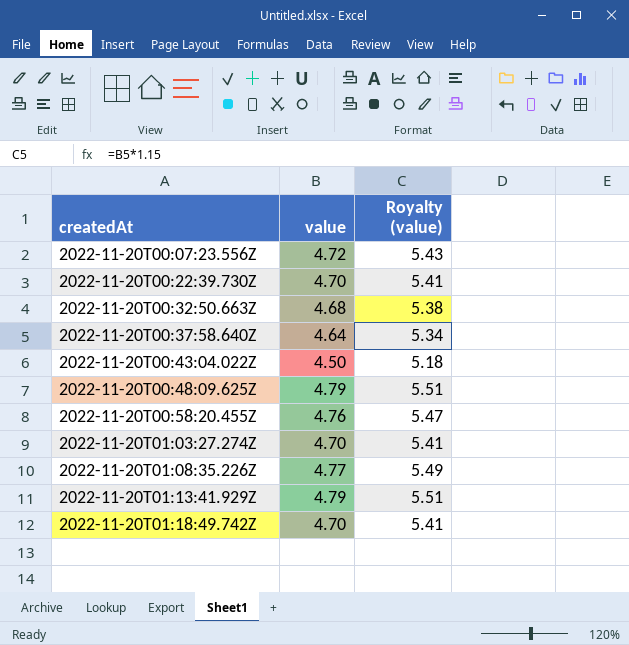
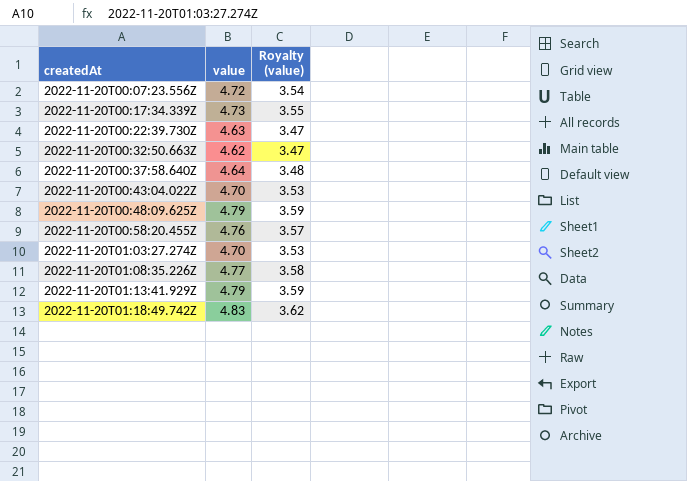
column Royalty (value) | formula: [value] * 1.15 -> [value] * 0.75
row 2022-11-20T00:17:34.339Z: none -> 4.73 | 3.55
2022-11-20T00:22:39.730Z | value: 4.70 -> 4.63
2022-11-20T00:32:50.663Z | value: 4.68 -> 4.62
2022-11-20T00:43:04.022Z | value: 4.50 -> 4.70
2022-11-20T01:18:49.742Z | value: 4.70 -> 4.83

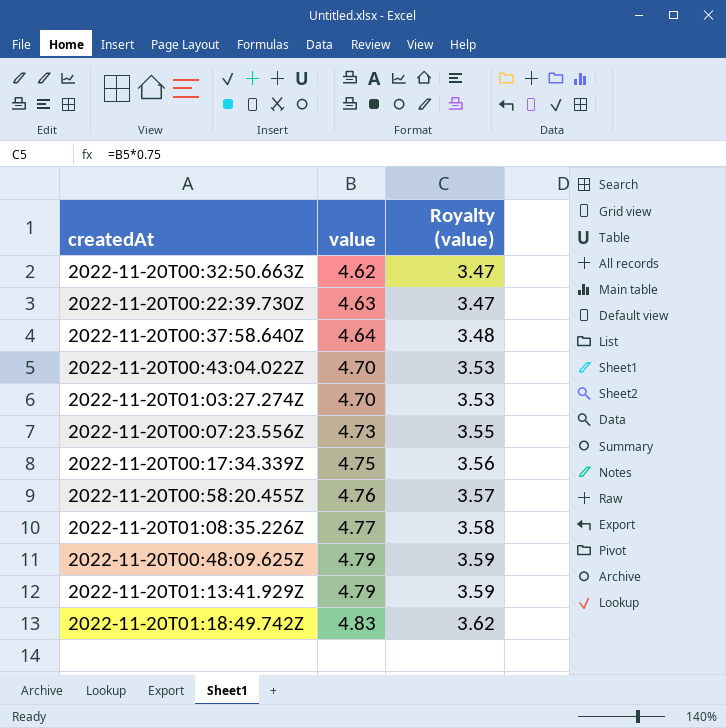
row order: createdAt ascending -> value ascending
2022-11-20T00:07:23.556Z | value: 4.72 -> 4.73
2022-11-20T00:07:23.556Z | Royalty (value): 3.54 -> 3.55
2022-11-20T00:17:34.339Z | value: 4.73 -> 4.75
2022-11-20T00:17:34.339Z | Royalty (value): 3.55 -> 3.56

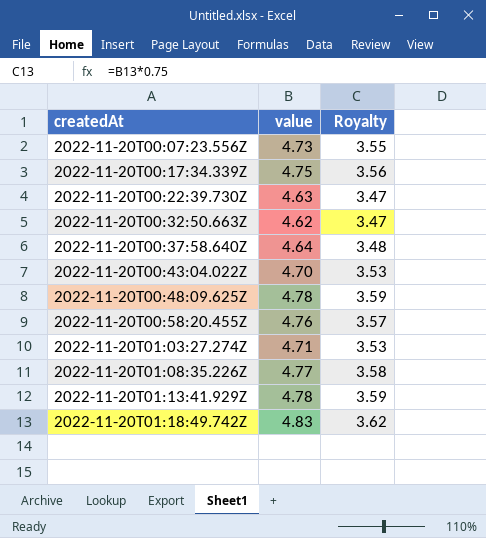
row order: value ascending -> createdAt ascending
column name: Royalty (value) -> Royalty
2022-11-20T00:48:09.625Z | value: 4.79 -> 4.78
2022-11-20T01:03:27.274Z | value: 4.70 -> 4.71
2022-11-20T01:13:41.929Z | value: 4.79 -> 4.78

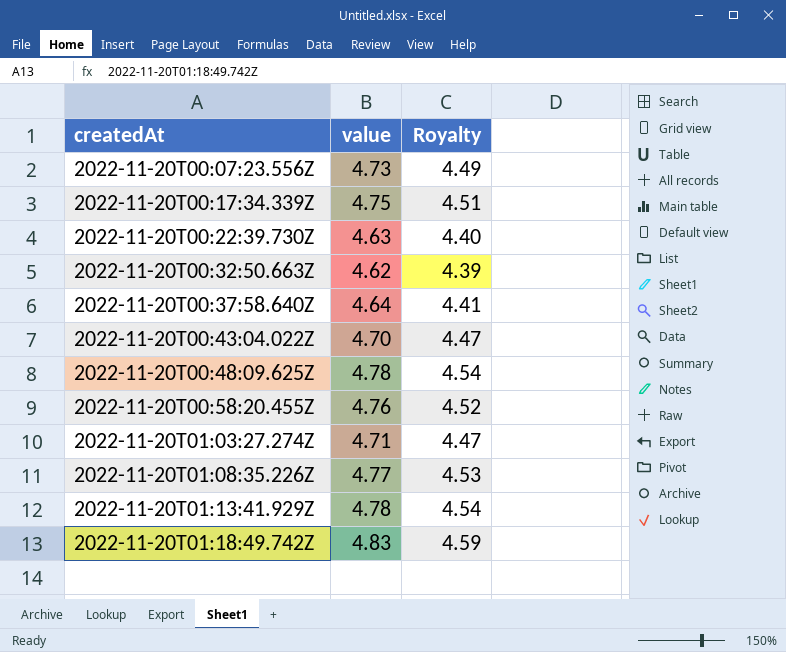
column Royalty | formula: [value] * 0.75 -> [value] * 0.95

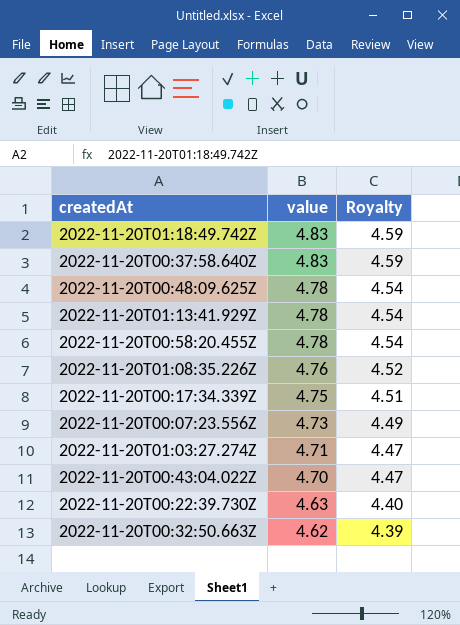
row order: createdAt ascending -> value descending
2022-11-20T00:37:58.640Z | value: 4.64 -> 4.83
2022-11-20T00:37:58.640Z | Royalty: 4.41 -> 4.59
2022-11-20T00:58:20.455Z | value: 4.76 -> 4.78
2022-11-20T00:58:20.455Z | Royalty: 4.52 -> 4.54
2022-11-20T01:08:35.226Z | value: 4.77 -> 4.76
2022-11-20T01:08:35.226Z | Royalty: 4.53 -> 4.52

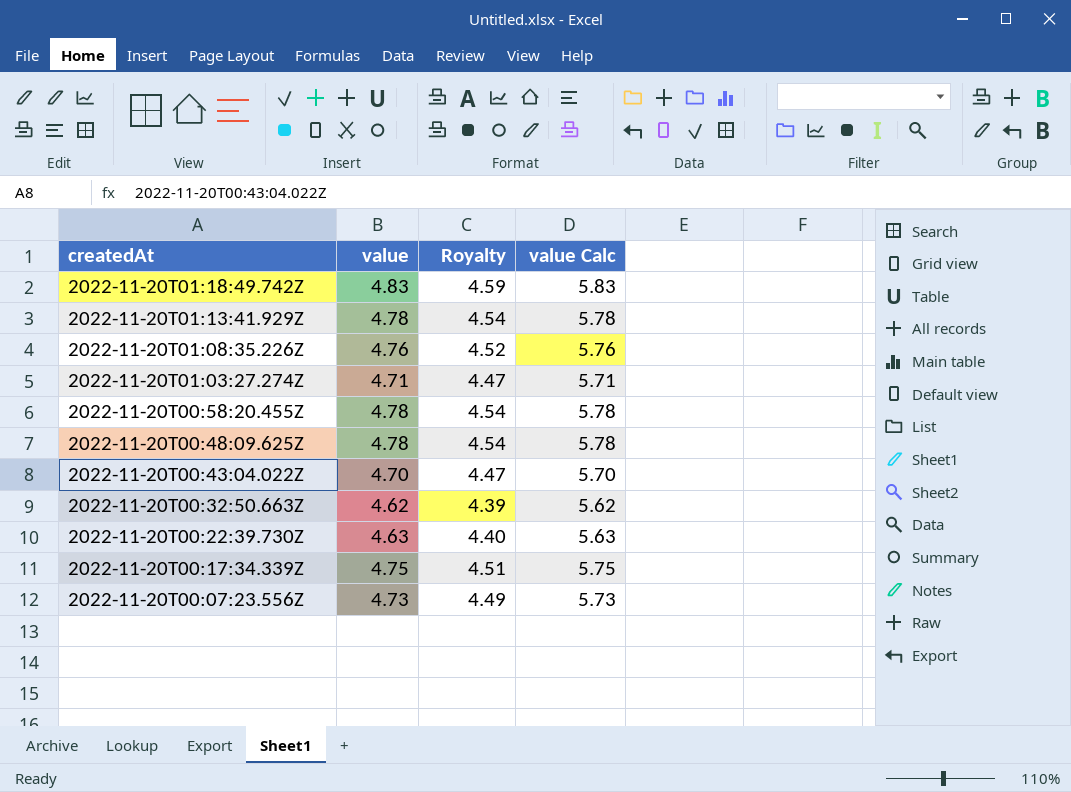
row order: value descending -> createdAt descending
column value Calc | formula: none -> [value] + 1
row 2022-11-20T00:37:58.640Z: 4.83 | 4.59 -> none

